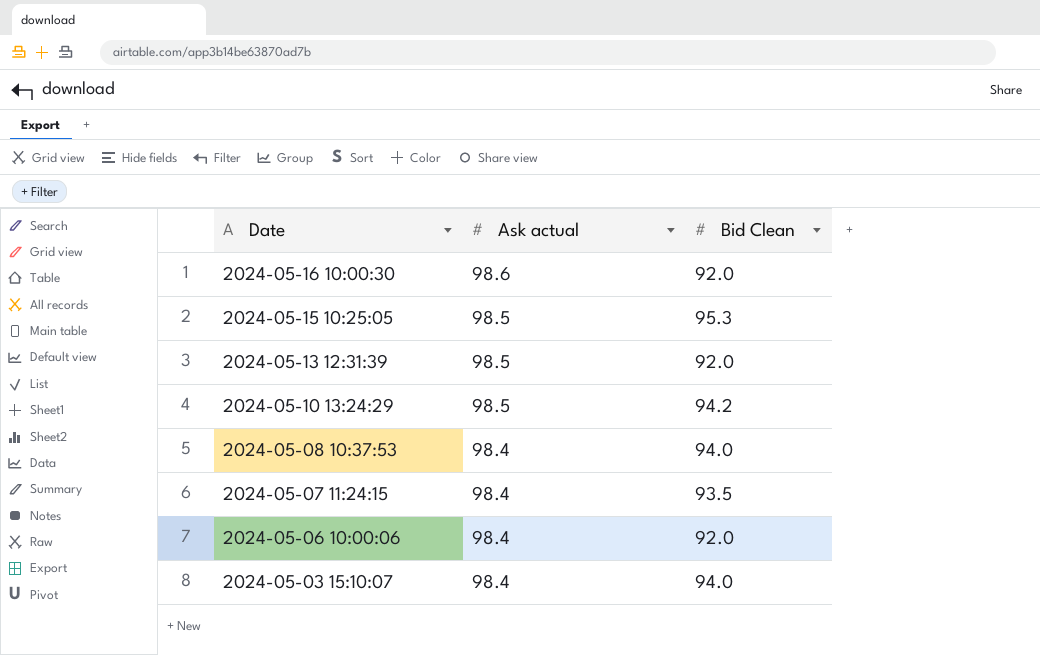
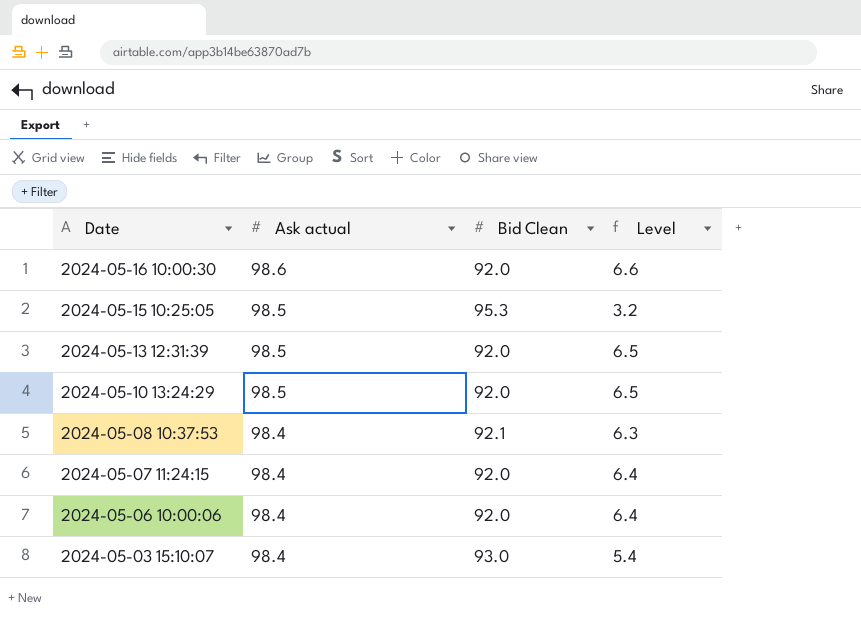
column Level | formula: none -> [Ask actual] - [Bid Clean]
2024-05-10 13:24:29 | Bid Clean: 94.2 -> 92.0
2024-05-08 10:37:53 | Bid Clean: 94.0 -> 92.1
2024-05-07 11:24:15 | Bid Clean: 93.5 -> 92.0
2024-05-03 15:10:07 | Bid Clean: 94.0 -> 93.0

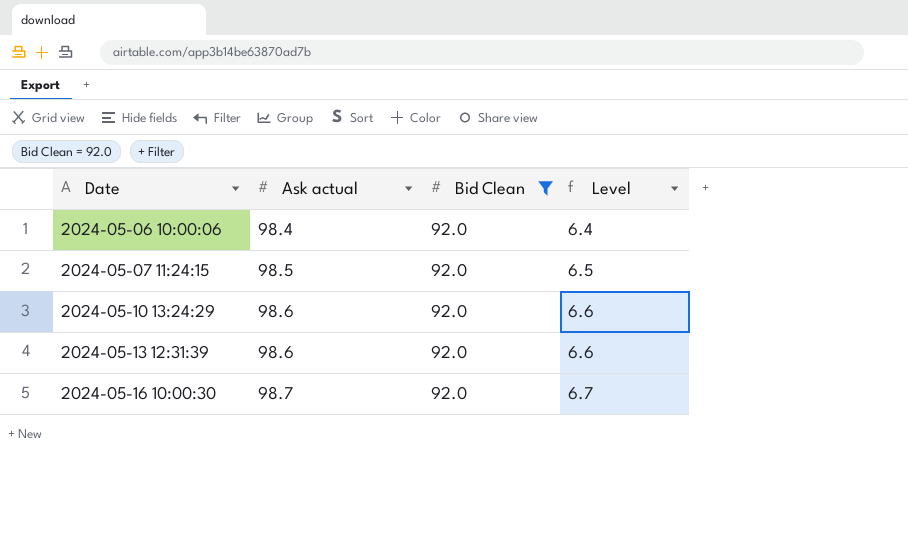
filter: none -> Bid Clean = 92.0
row order: Date descending -> Date ascending
2024-05-07 11:24:15 | Ask actual: 98.4 -> 98.5
2024-05-07 11:24:15 | Level: 6.4 -> 6.5
2024-05-10 13:24:29 | Ask actual: 98.5 -> 98.6
2024-05-10 13:24:29 | Level: 6.5 -> 6.6
2024-05-13 12:31:39 | Ask actual: 98.5 -> 98.6
2024-05-13 12:31:39 | Level: 6.5 -> 6.6
2024-05-16 10:00:30 | Ask actual: 98.6 -> 98.7
2024-05-16 10:00:30 | Level: 6.6 -> 6.7

